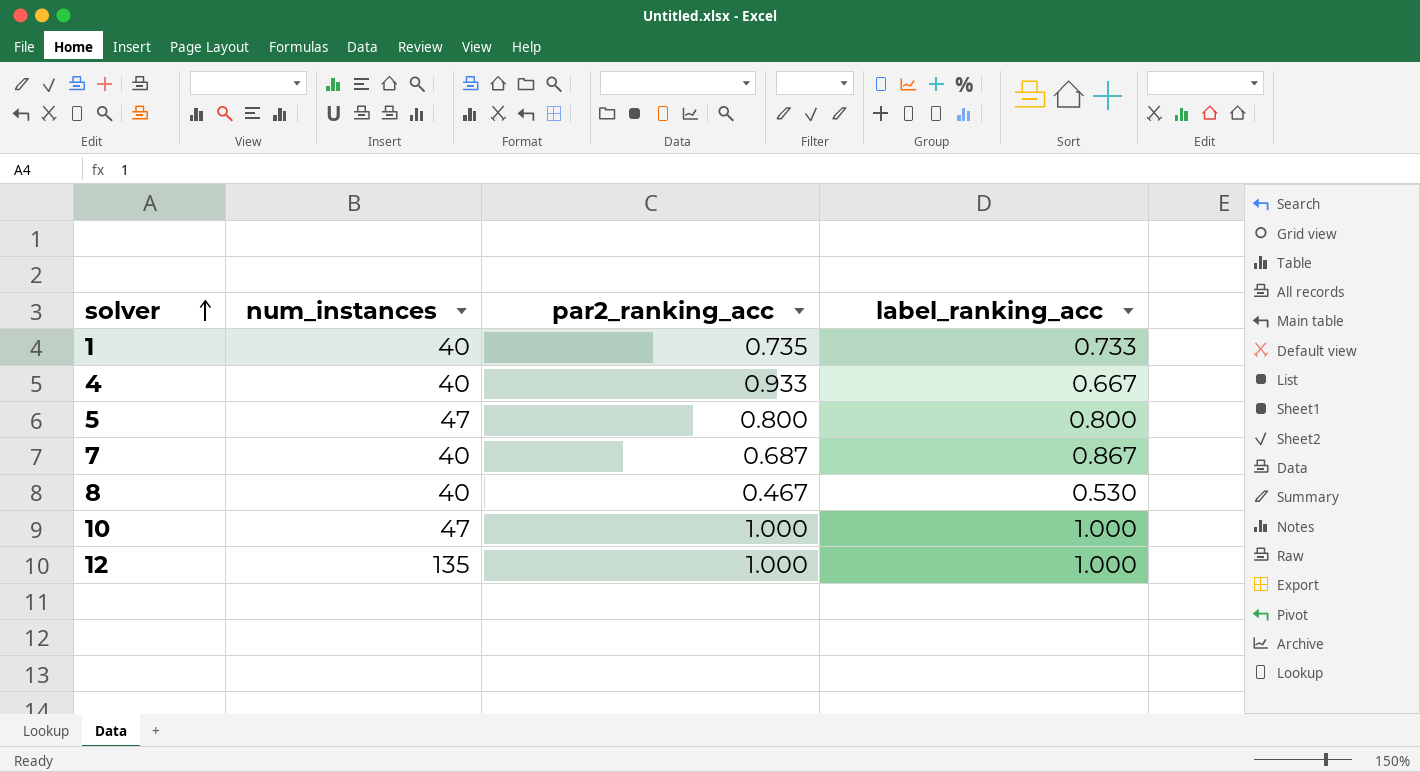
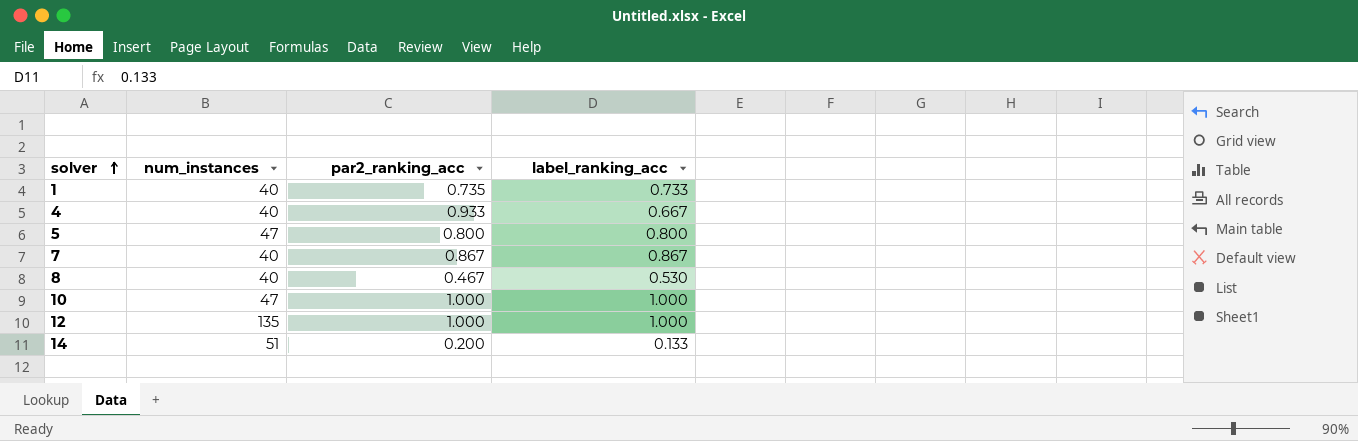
7 | par2_ranking_acc: 0.687 -> 0.867
row 14: none -> 51 | 0.200 | 0.133

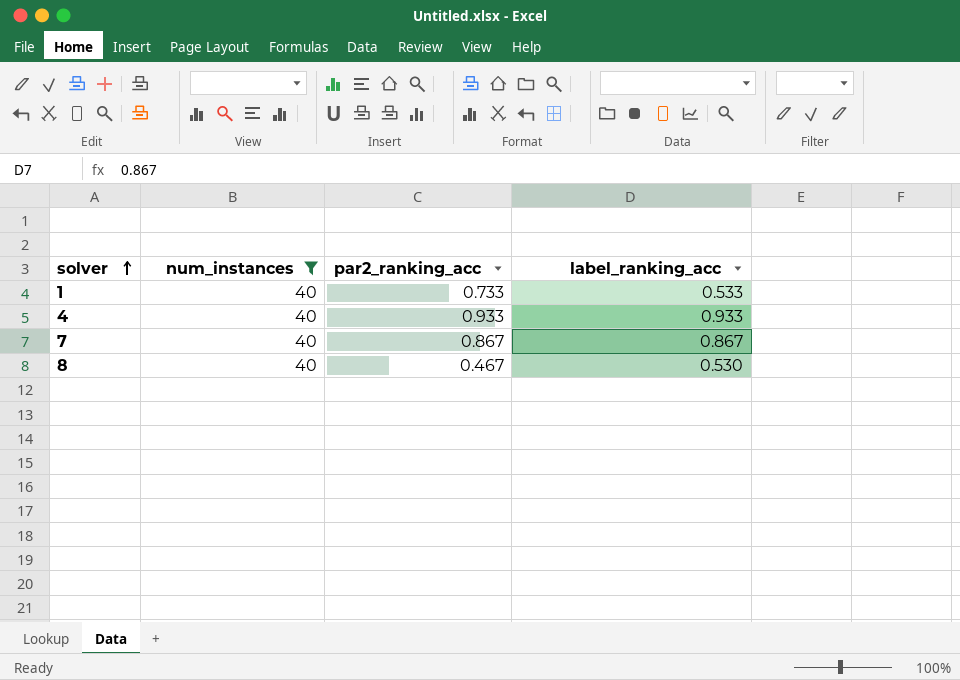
filter: none -> num_instances = 40
1 | par2_ranking_acc: 0.735 -> 0.733
1 | label_ranking_acc: 0.733 -> 0.533
4 | label_ranking_acc: 0.667 -> 0.933

